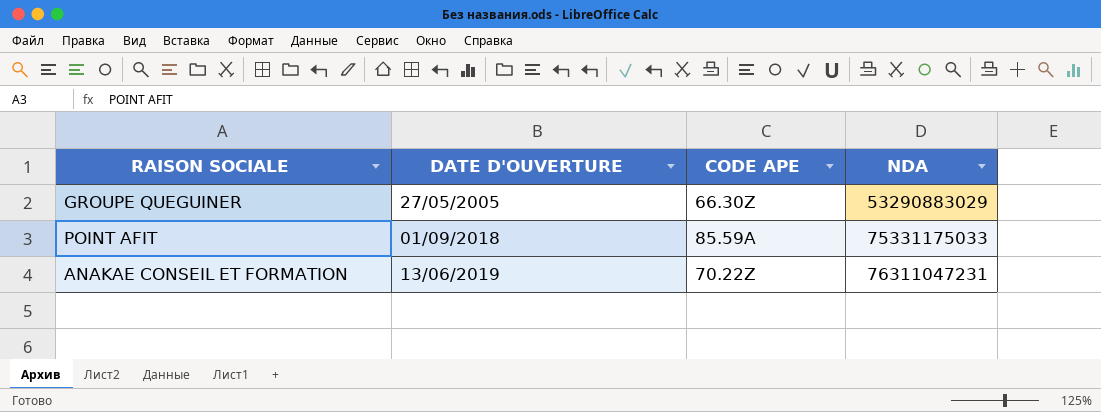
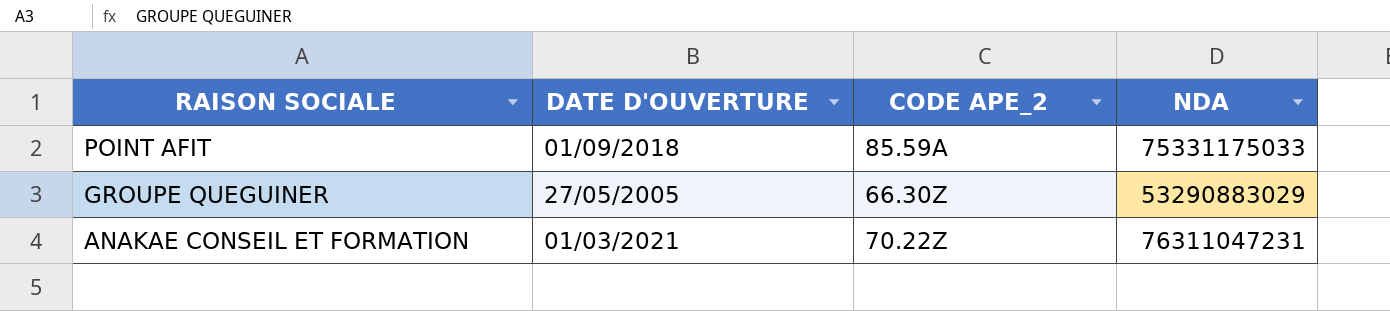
row order: DATE D'OUVERTURE ascending -> RAISON SOCIALE descending
column name: CODE APE -> CODE APE_2
ANAKAE CONSEIL ET FORMATION | DATE D'OUVERTURE: 13/06/2019 -> 01/03/2021

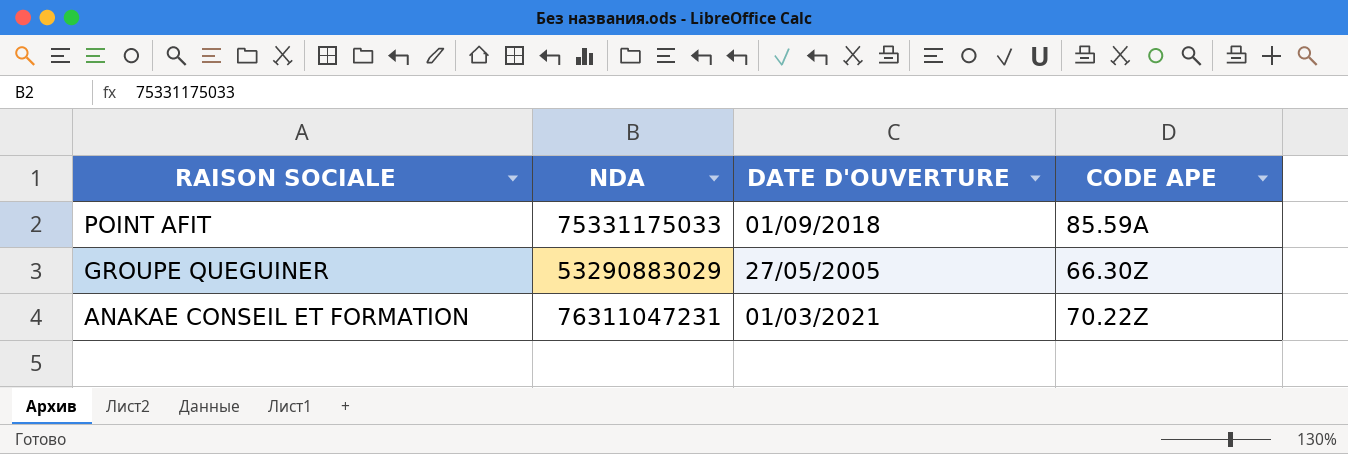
column NDA | position: 4 -> 2
column name: CODE APE_2 -> CODE APE

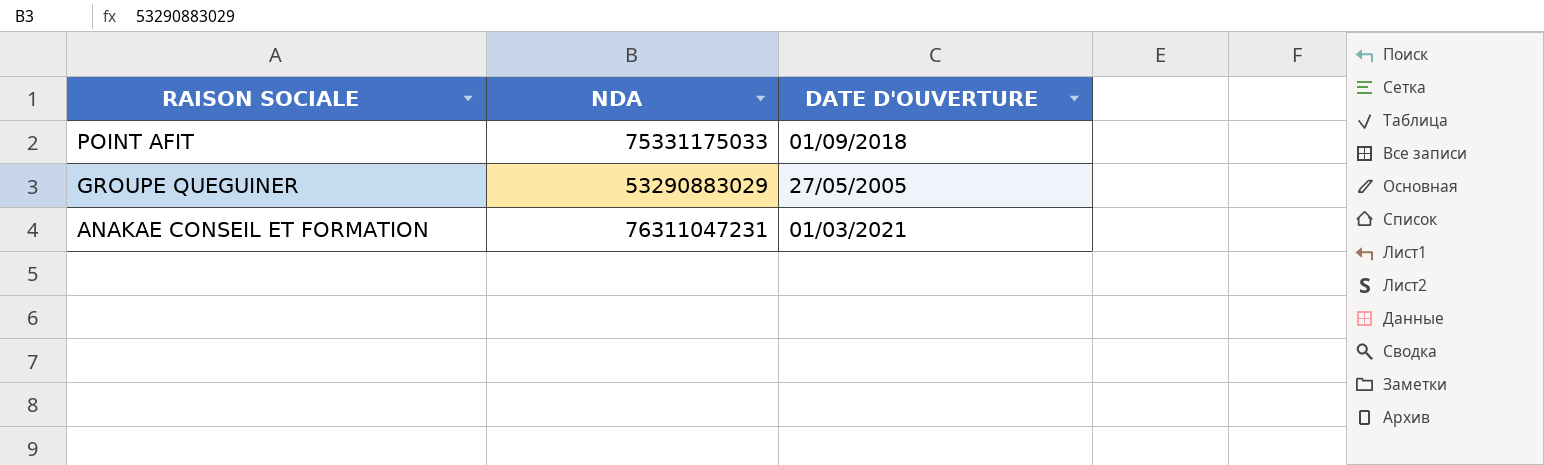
column CODE APE | position: 4 -> none

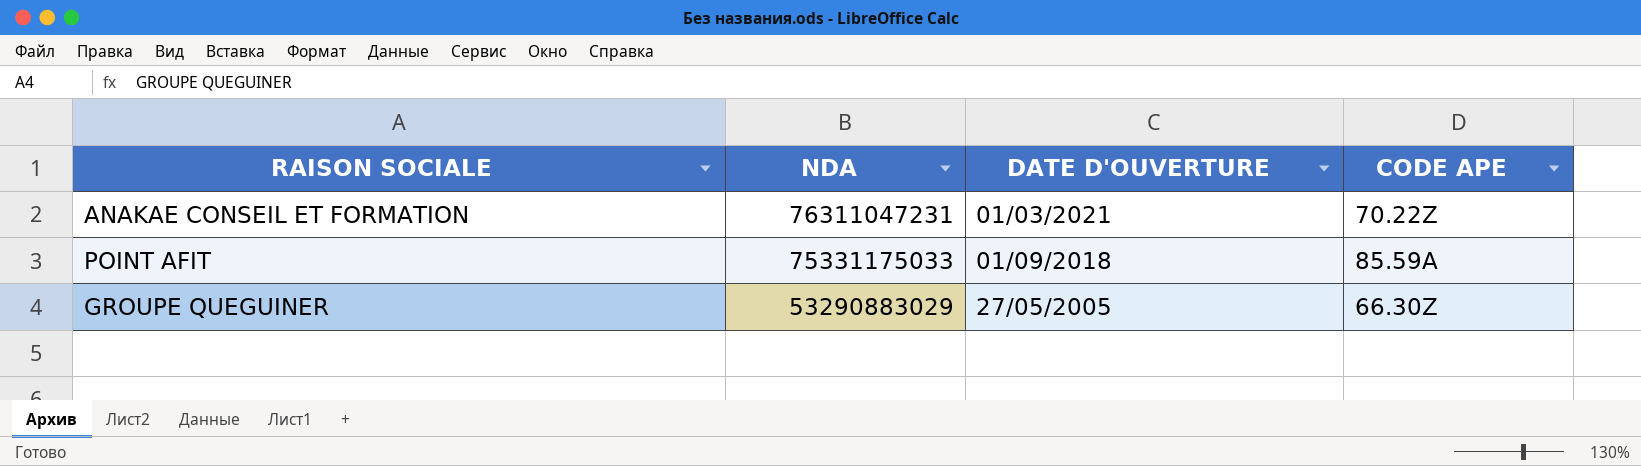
row order: RAISON SOCIALE descending -> NDA descending
column CODE APE | position: none -> 4

